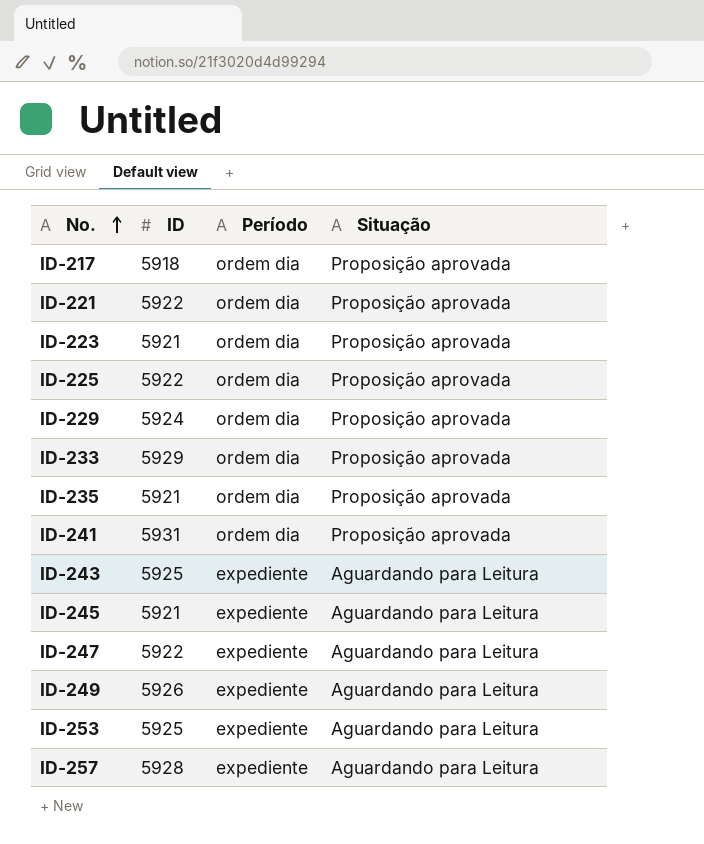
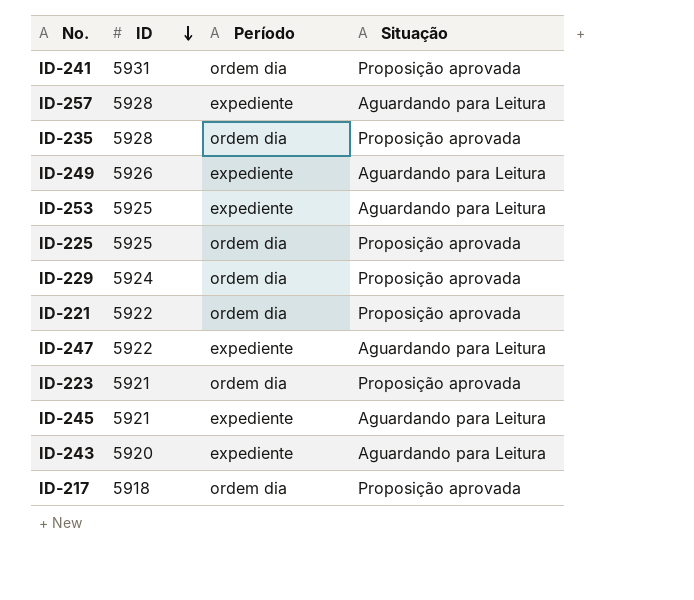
row order: No. ascending -> ID descending
row ID-233: 5929 | ordem dia | Proposição aprovada -> none
ID-235 | ID: 5921 -> 5928
ID-225 | ID: 5922 -> 5925
ID-243 | ID: 5925 -> 5920

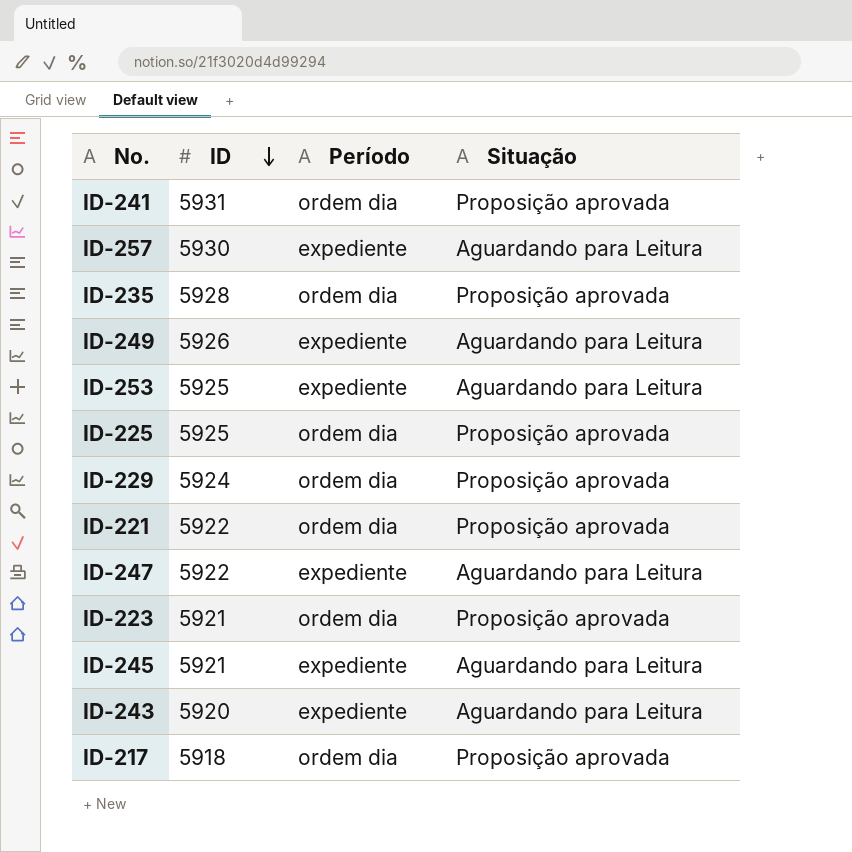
ID-257 | ID: 5928 -> 5930

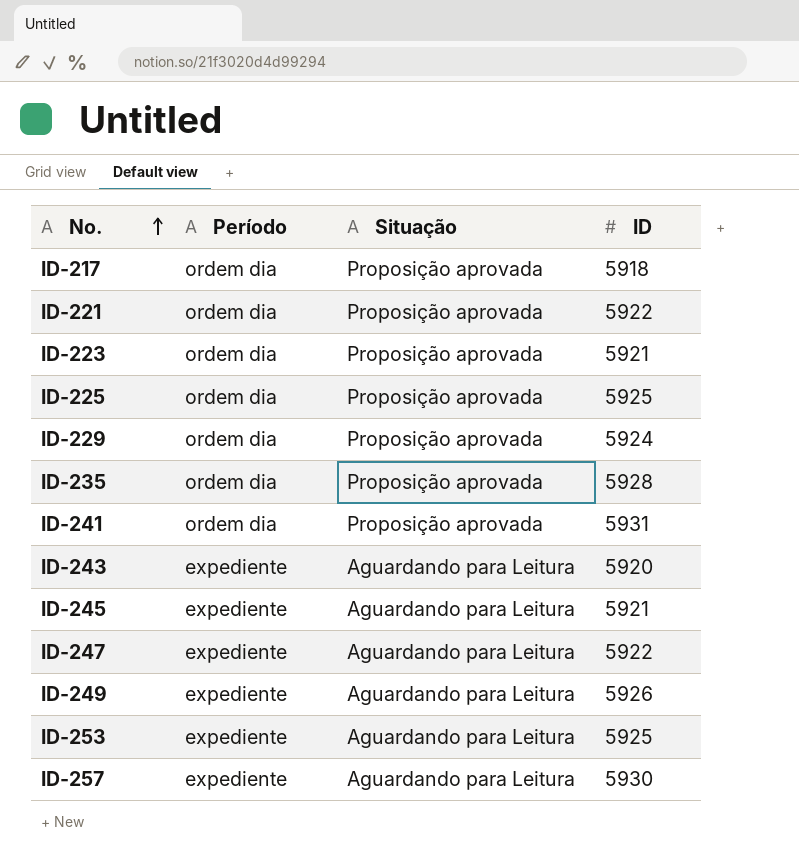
row order: ID descending -> No. ascending
column ID | position: 2 -> 4

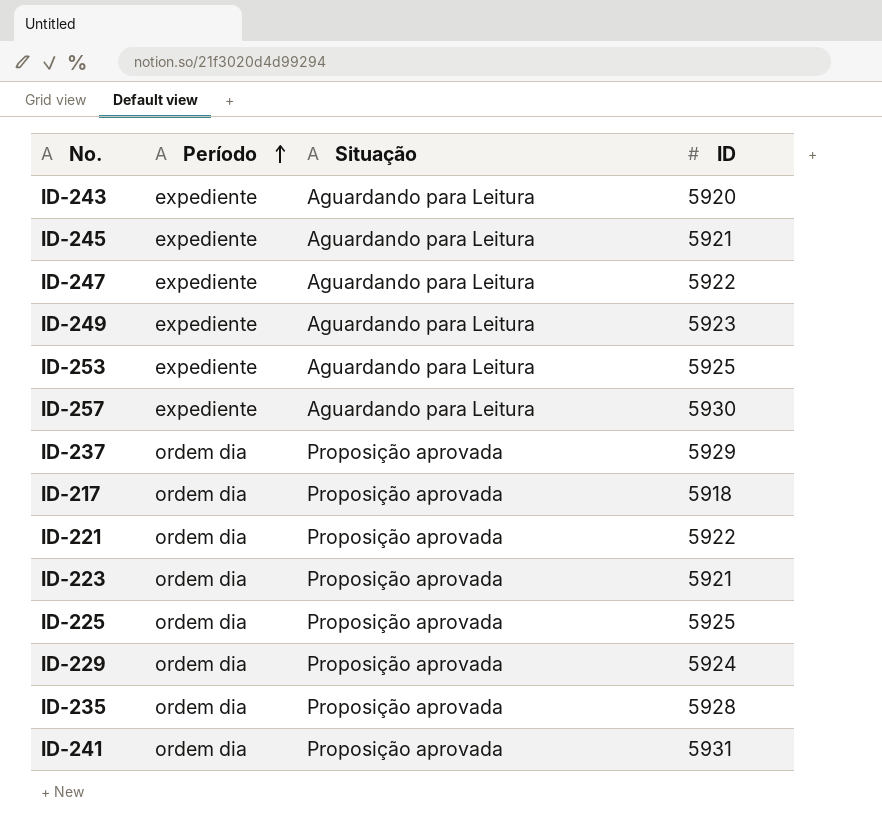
row order: No. ascending -> Período ascending
ID-249 | ID: 5926 -> 5923
row ID-237: none -> ordem dia | Proposição aprovada | 5929

